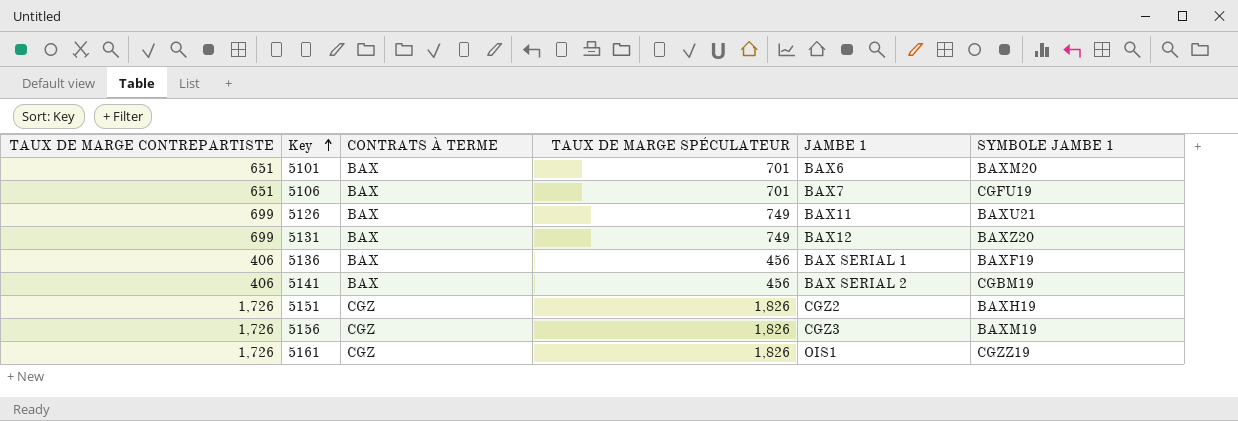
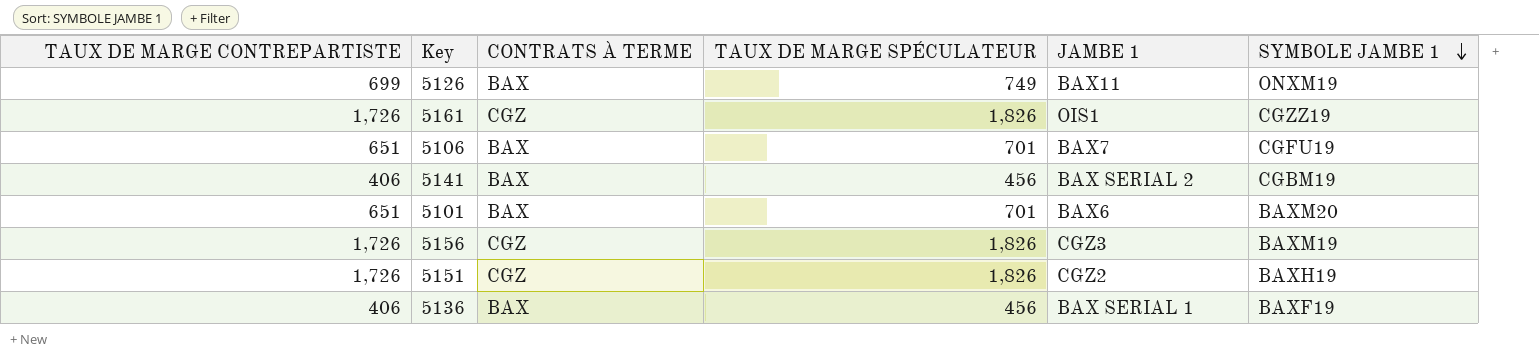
row order: Key ascending -> SYMBOLE JAMBE 1 descending
row 5131: 699 | BAX | 749 | BAX12 | BAXZ20 -> none
5126 | SYMBOLE JAMBE 1: BAXU21 -> ONXM19

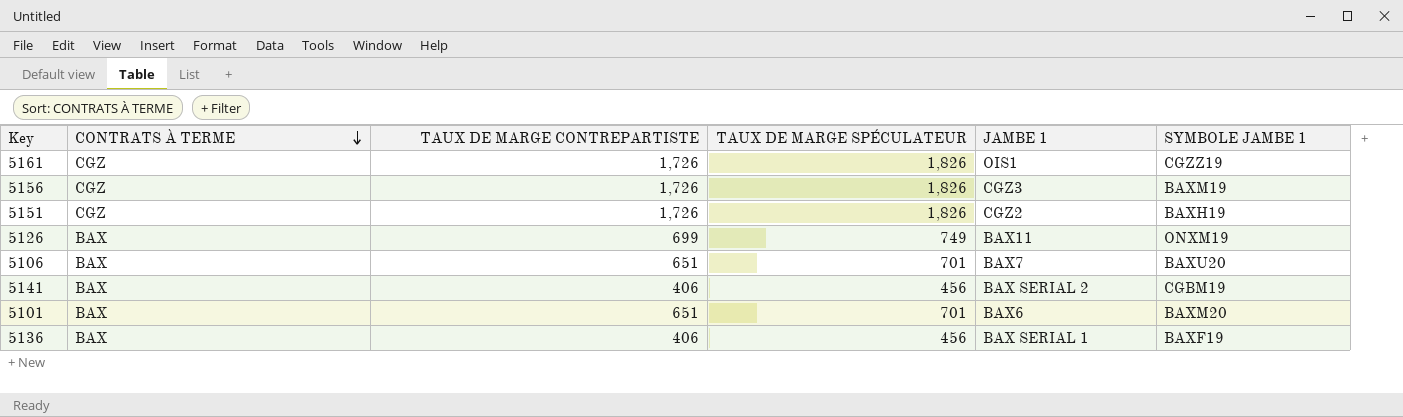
row order: SYMBOLE JAMBE 1 descending -> CONTRATS À TERME descending
column TAUX DE MARGE CONTREPARTISTE | position: 1 -> 3
5106 | SYMBOLE JAMBE 1: CGFU19 -> BAXU20

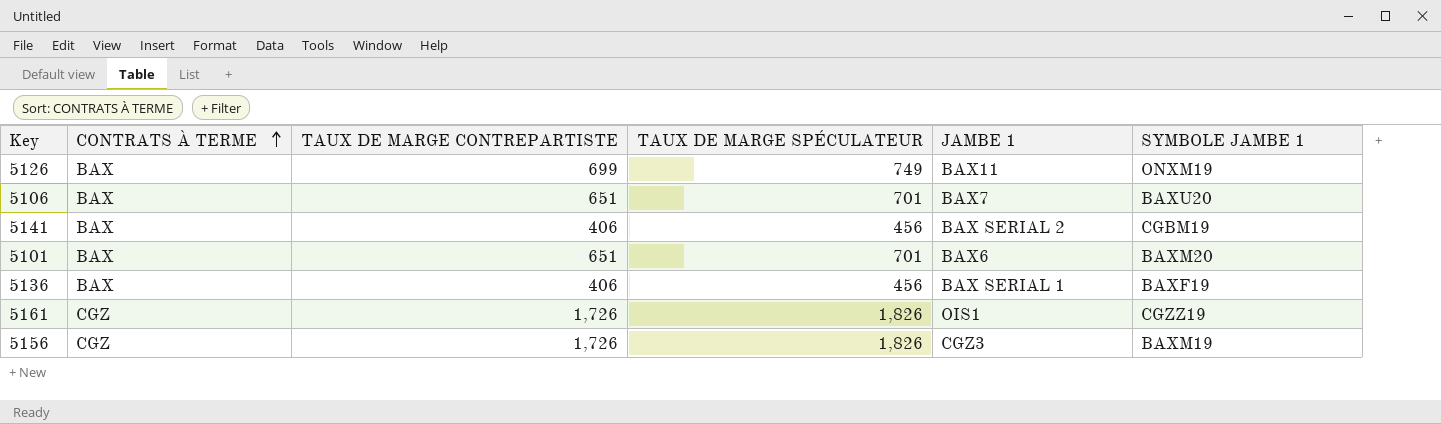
row order: CONTRATS À TERME descending -> CONTRATS À TERME ascending
row 5151: CGZ | 1,726 | 1,826 | CGZ2 | BAXH19 -> none

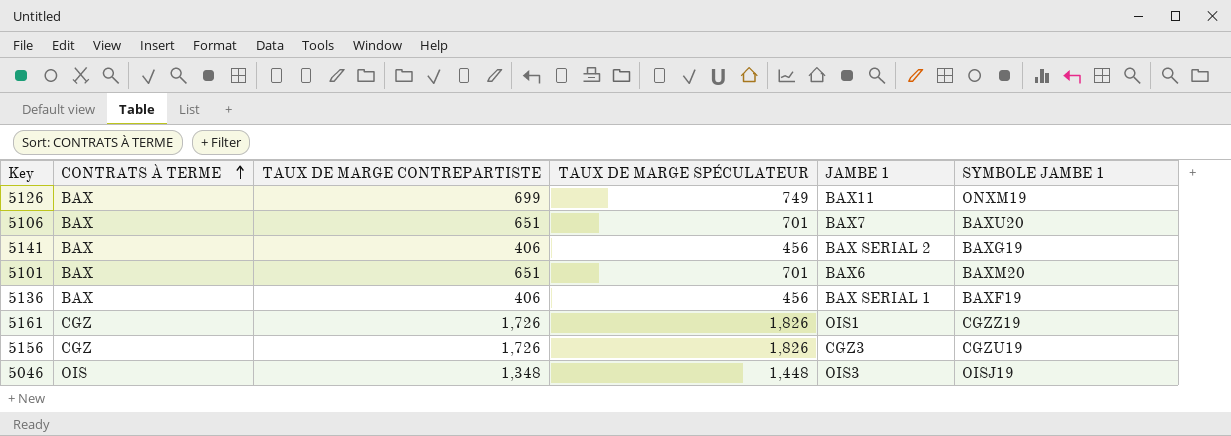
5141 | SYMBOLE JAMBE 1: CGBM19 -> BAXG19
5156 | SYMBOLE JAMBE 1: BAXM19 -> CGZU19
row 5046: none -> OIS | 1,348 | 1,448 | OIS3 | OISJ19

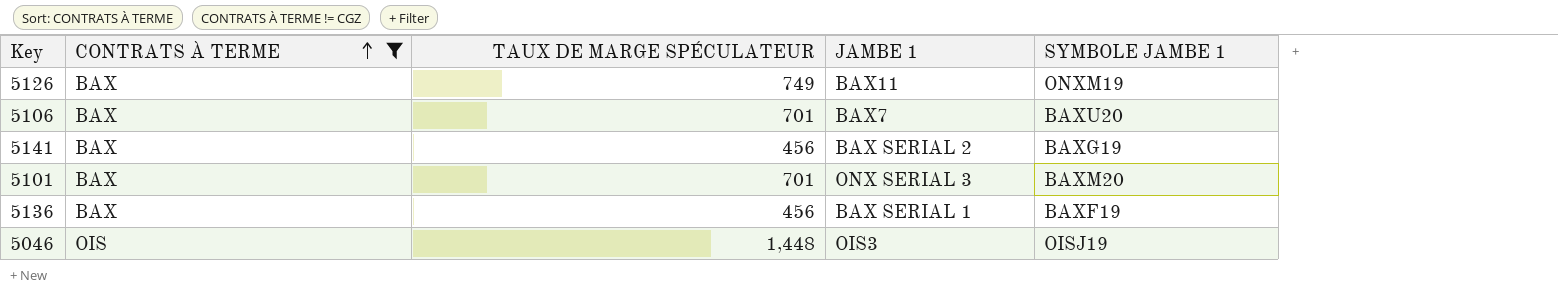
filter: none -> CONTRATS À TERME != CGZ
column TAUX DE MARGE CONTREPARTISTE | position: 3 -> none
5101 | JAMBE 1: BAX6 -> ONX SERIAL 3

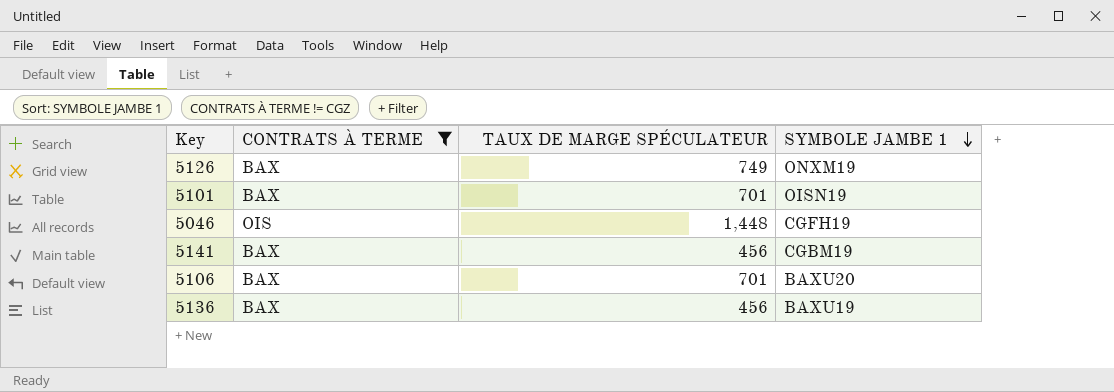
row order: CONTRATS À TERME ascending -> SYMBOLE JAMBE 1 descending
column JAMBE 1 | position: 4 -> none
5101 | SYMBOLE JAMBE 1: BAXM20 -> OISN19
5046 | SYMBOLE JAMBE 1: OISJ19 -> CGFH19
5141 | SYMBOLE JAMBE 1: BAXG19 -> CGBM19
5136 | SYMBOLE JAMBE 1: BAXF19 -> BAXU19

